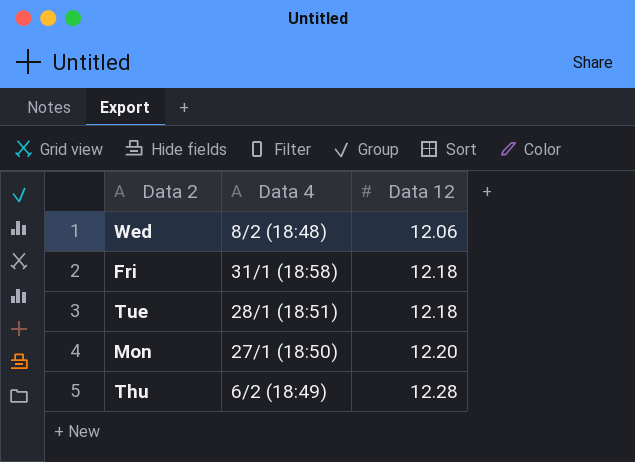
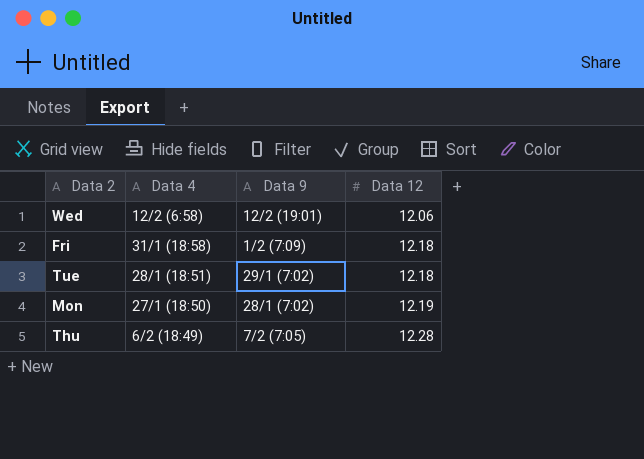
column Data 9 | position: none -> 3
Wed | Data 4: 8/2 (18:48) -> 12/2 (6:58)
Mon | Data 12: 12.20 -> 12.19

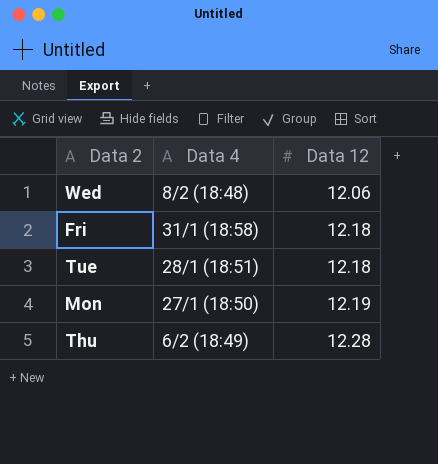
column Data 9 | position: 3 -> none
Wed | Data 4: 12/2 (6:58) -> 8/2 (18:48)

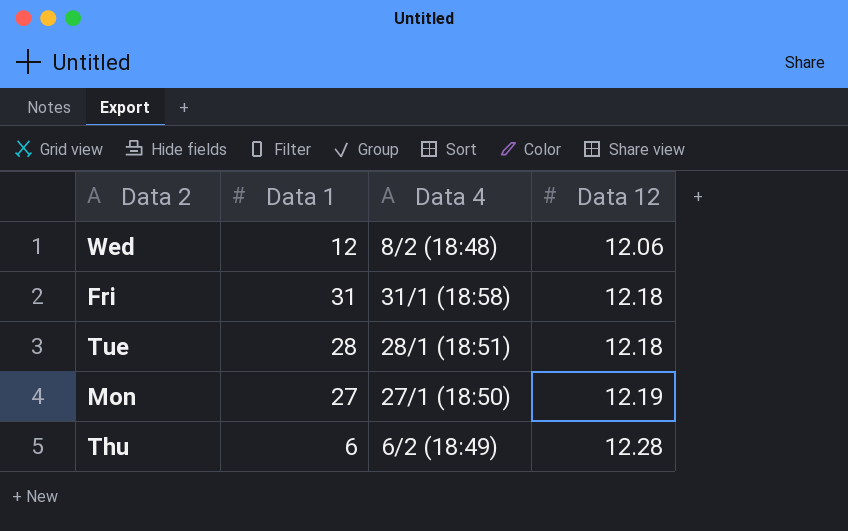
column Data 1 | position: none -> 2

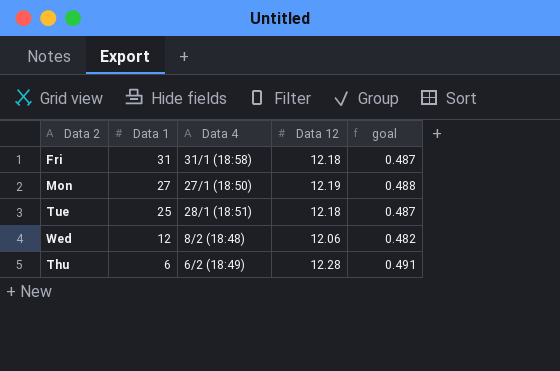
row order: Data 12 ascending -> Data 1 descending
column goal | formula: none -> [Data 12] * 0.04
Tue | Data 1: 28 -> 25

